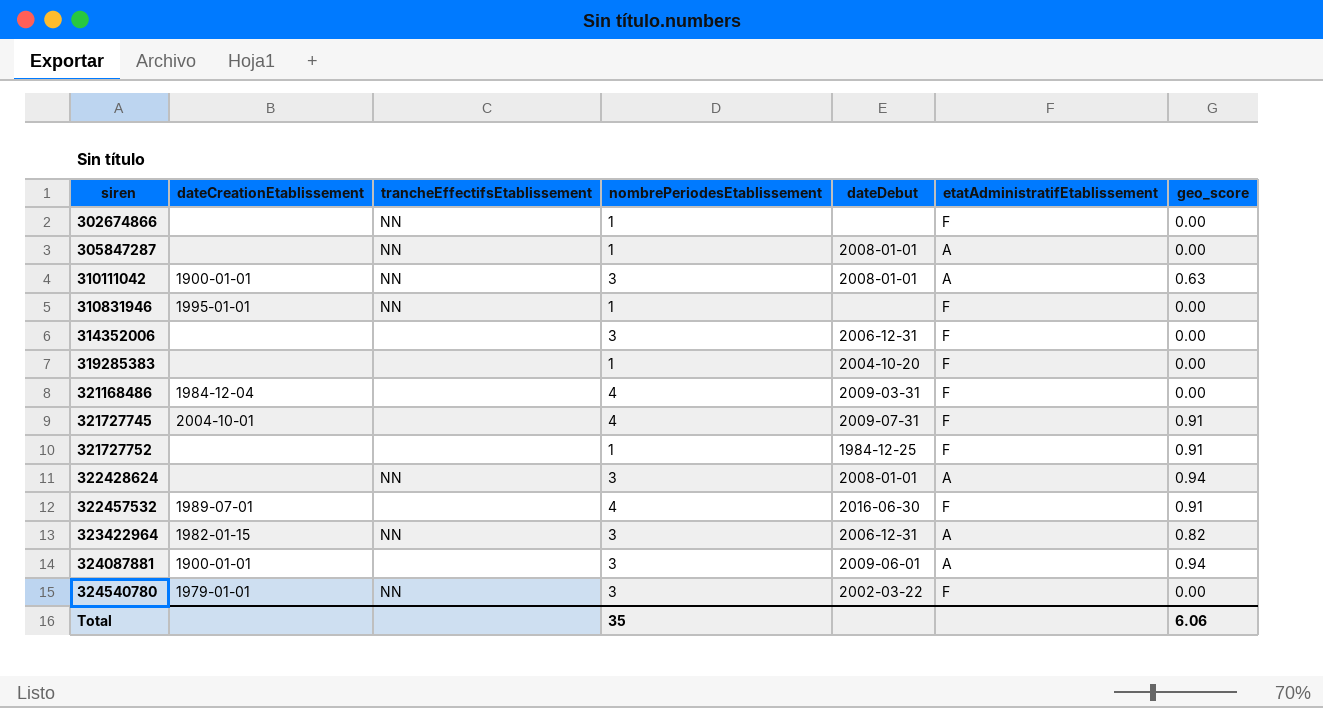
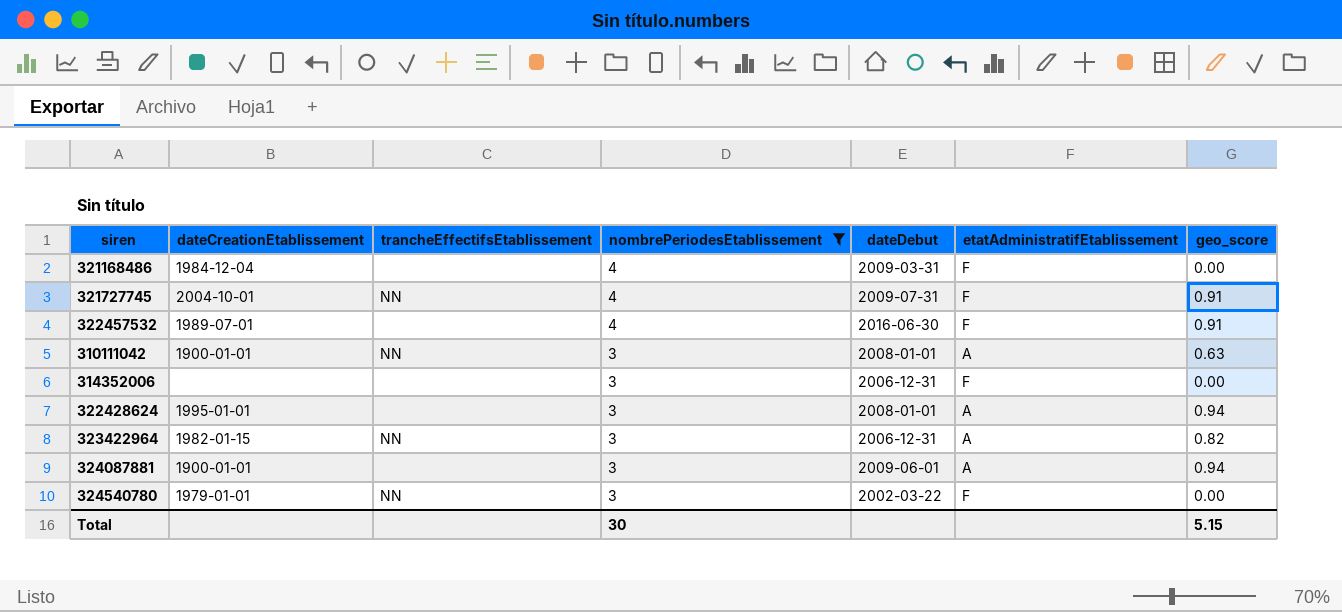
filter: none -> nombrePeriodesEtablissement != 1
row order: siren ascending -> nombrePeriodesEtablissement descending
321727745 | trancheEffectifsEtablissement: none -> NN
322428624 | dateCreationEtablissement: none -> 1995-01-01
322428624 | trancheEffectifsEtablissement: NN -> none
Total | nombrePeriodesEtablissement: 35 -> 30
Total | geo_score: 6.06 -> 5.15

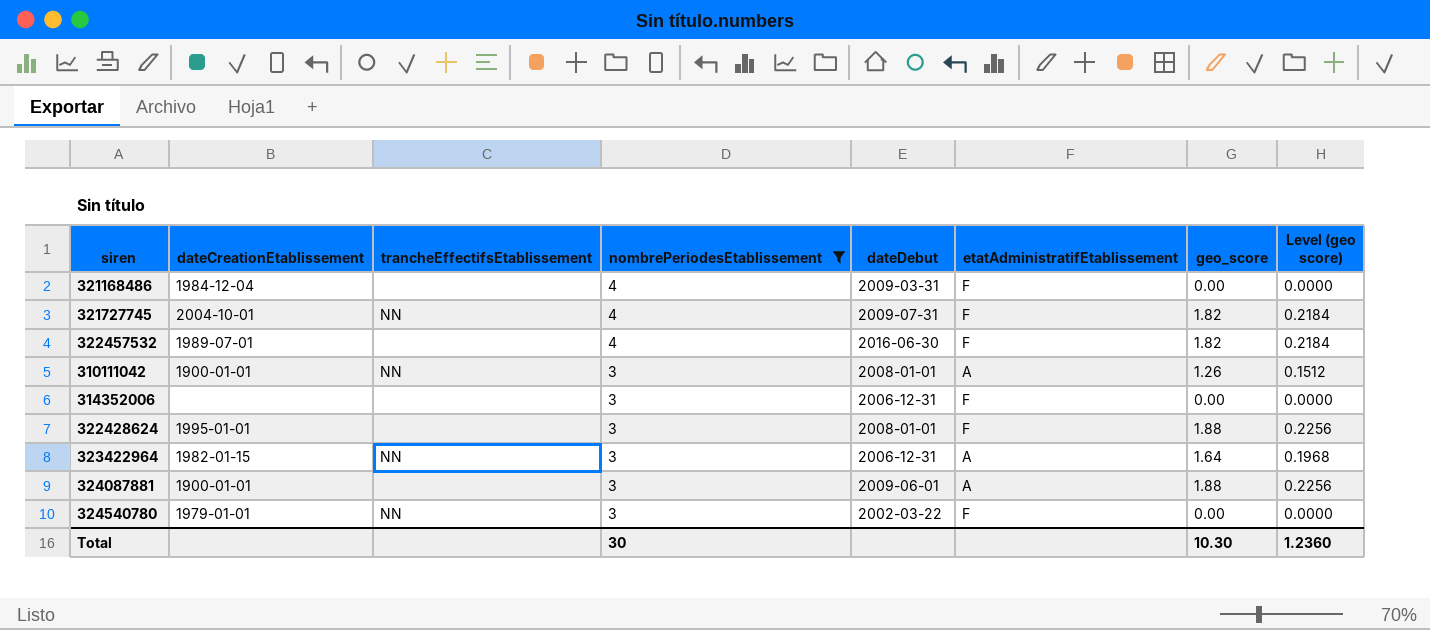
column Level (geo score) | formula: none -> [geo_score] * 0.12
321727745 | geo_score: 0.91 -> 1.82
322457532 | geo_score: 0.91 -> 1.82
310111042 | geo_score: 0.63 -> 1.26
322428624 | etatAdministratifEtablissement: A -> F
322428624 | geo_score: 0.94 -> 1.88
323422964 | geo_score: 0.82 -> 1.64
324087881 | geo_score: 0.94 -> 1.88
Total | geo_score: 5.15 -> 10.30

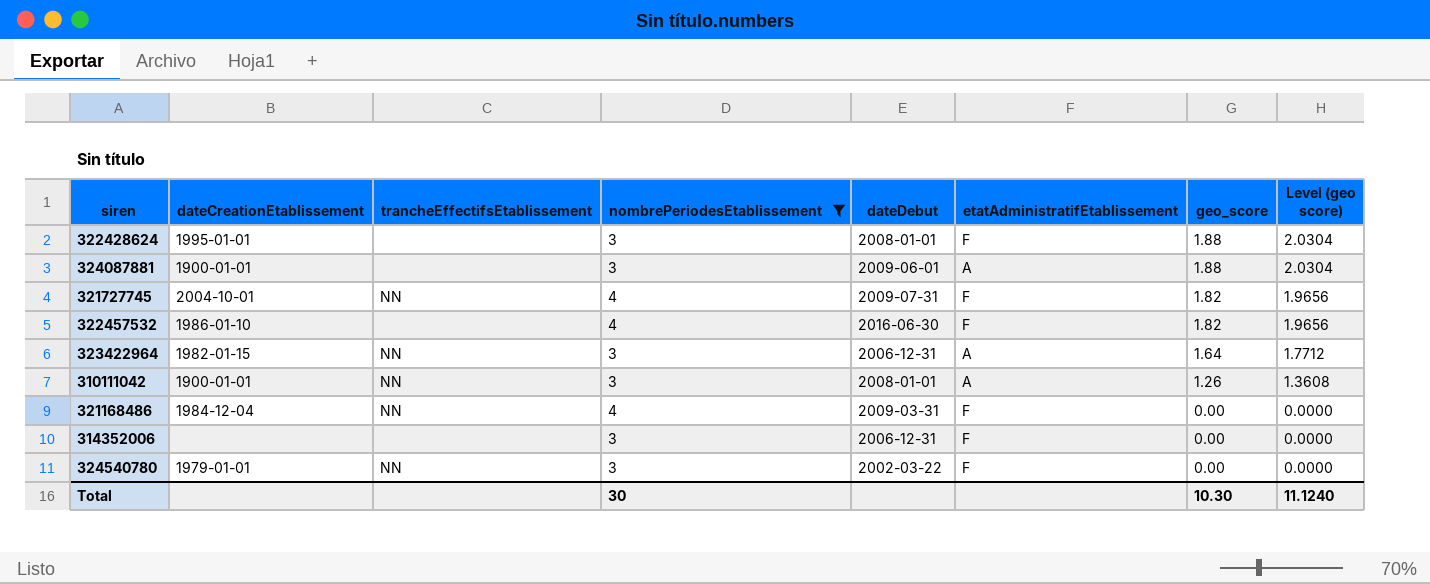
row order: nombrePeriodesEtablissement descending -> geo_score descending
column Level (geo score) | formula: [geo_score] * 0.12 -> [geo_score] * 1.08
322457532 | dateCreationEtablissement: 1989-07-01 -> 1986-01-10
321168486 | trancheEffectifsEtablissement: none -> NN
Total | Level (geo score): 1.2360 -> 11.1240

